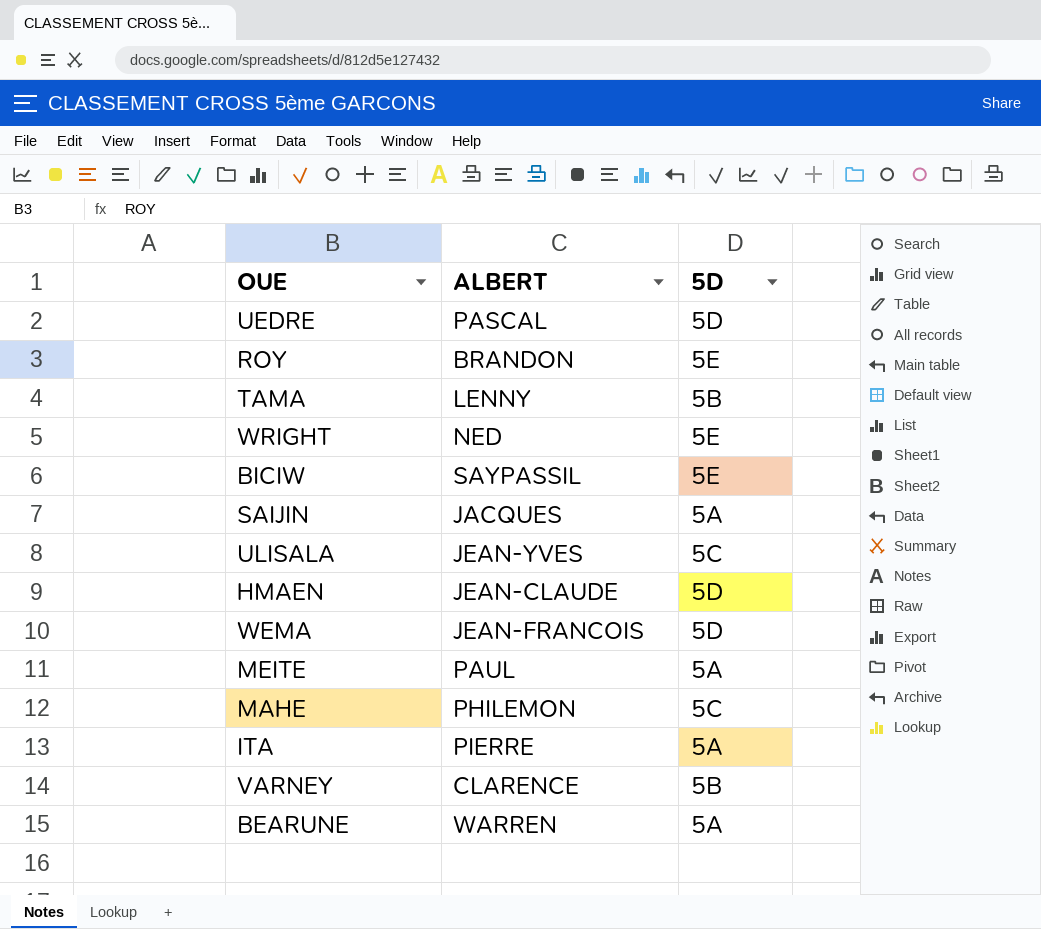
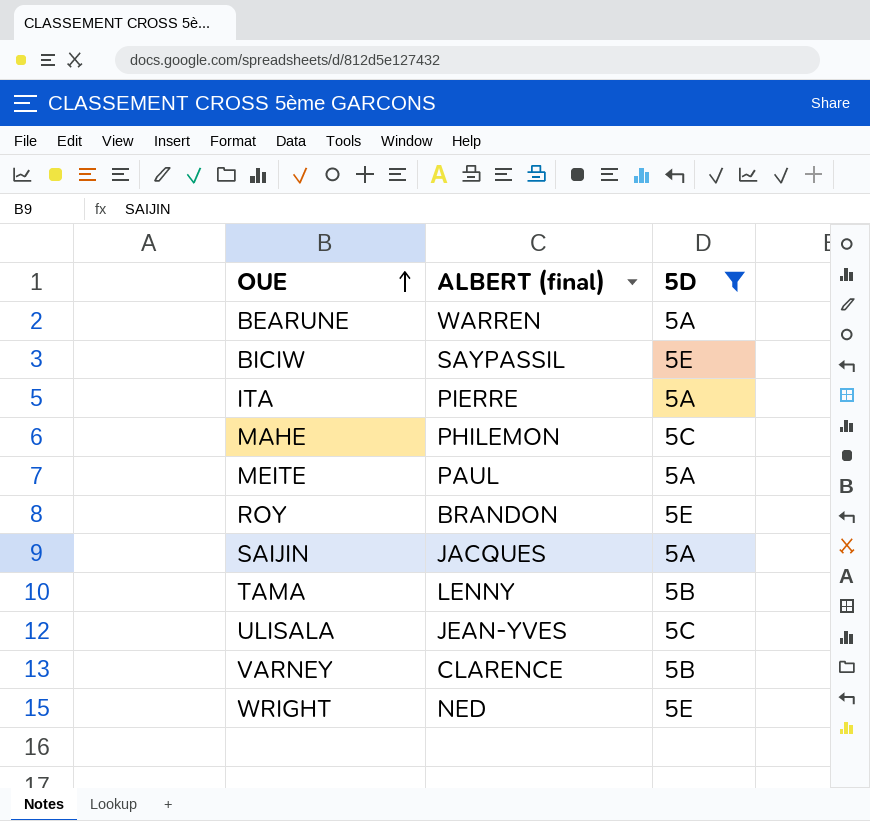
filter: none -> 5D != 5D
row order: none -> OUE ascending
column name: ALBERT -> ALBERT (final)

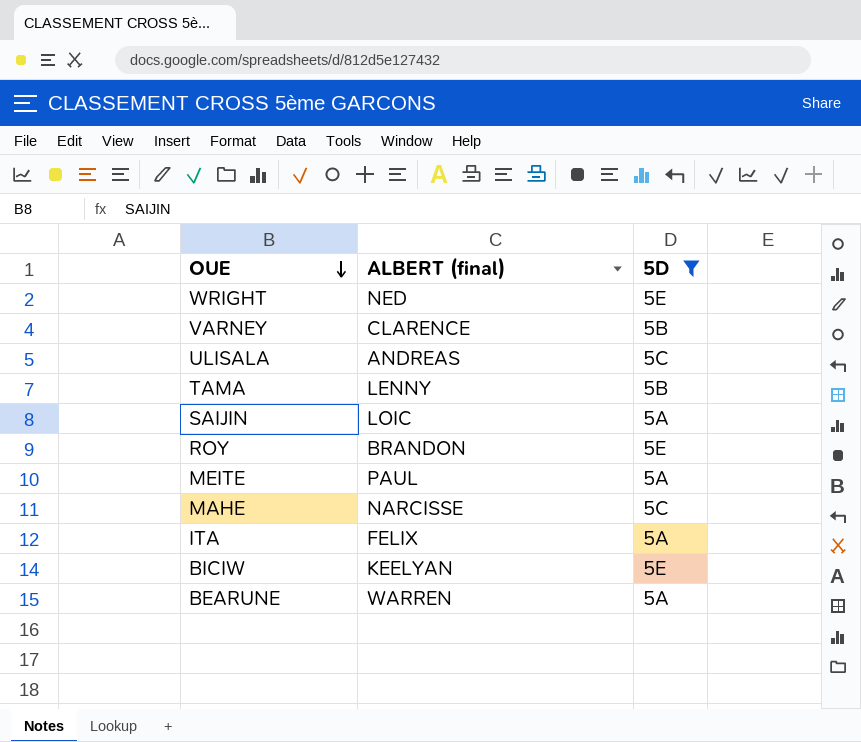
row order: OUE ascending -> OUE descending
ULISALA | ALBERT (final): JEAN-YVES -> ANDREAS
SAIJIN | ALBERT (final): JACQUES -> LOIC
MAHE | ALBERT (final): PHILEMON -> NARCISSE
ITA | ALBERT (final): PIERRE -> FELIX
BICIW | ALBERT (final): SAYPASSIL -> KEELYAN

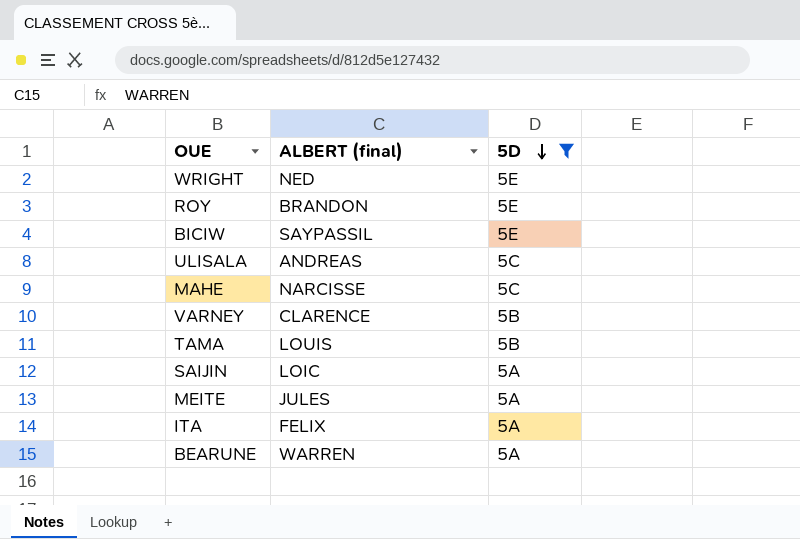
row order: OUE descending -> 5D descending
BICIW | ALBERT (final): KEELYAN -> SAYPASSIL
TAMA | ALBERT (final): LENNY -> LOUIS
MEITE | ALBERT (final): PAUL -> JULES

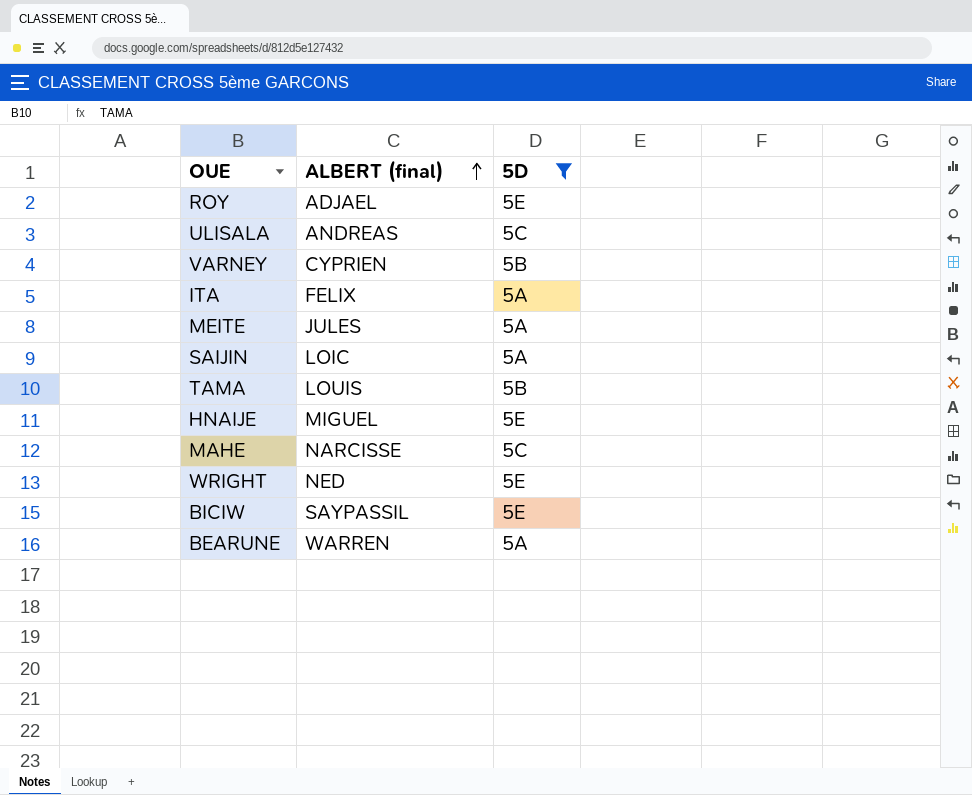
row order: 5D descending -> ALBERT (final) ascending
ROY | ALBERT (final): BRANDON -> ADJAEL
VARNEY | ALBERT (final): CLARENCE -> CYPRIEN
row HNAIJE: none -> MIGUEL | 5E

